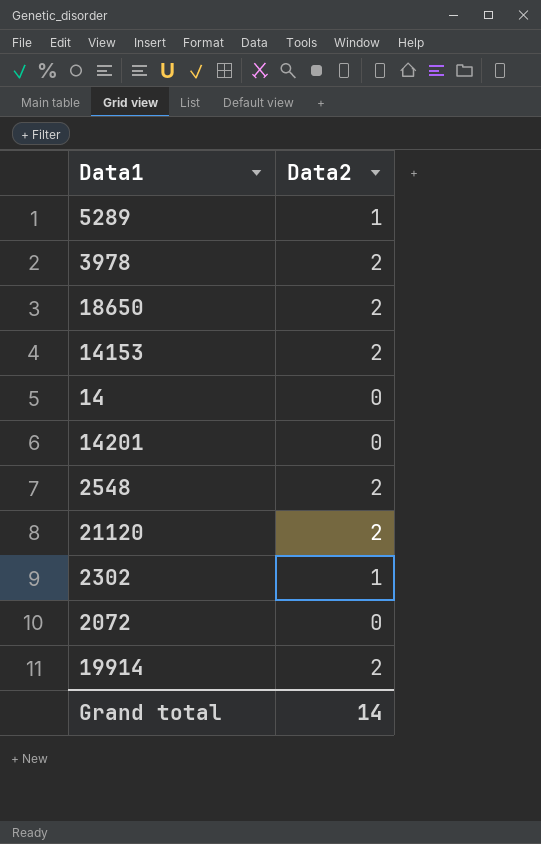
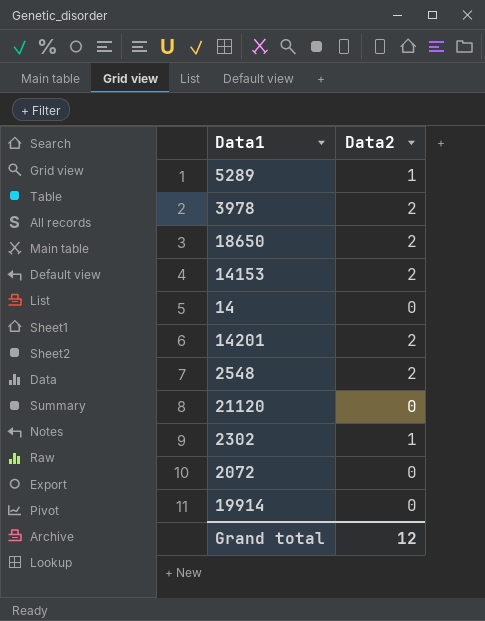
14201 | Data2: 0 -> 2
21120 | Data2: 2 -> 0
19914 | Data2: 2 -> 0
Grand total | Data2: 14 -> 12

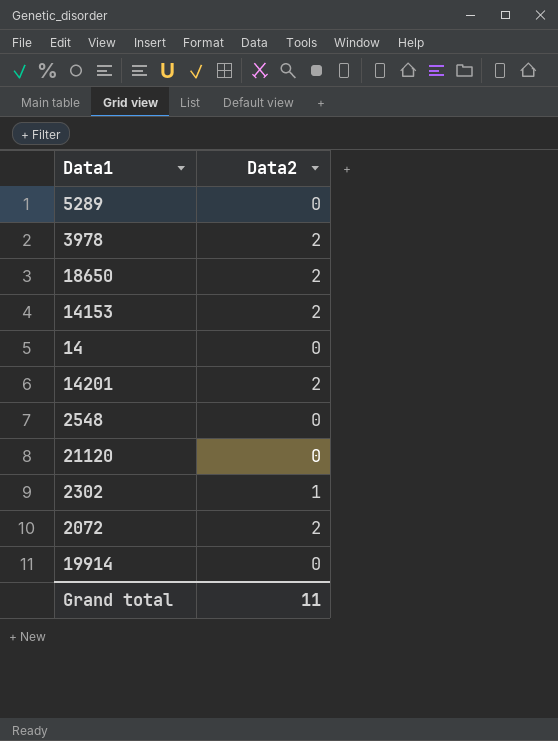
5289 | Data2: 1 -> 0
2548 | Data2: 2 -> 0
2072 | Data2: 0 -> 2
Grand total | Data2: 12 -> 11

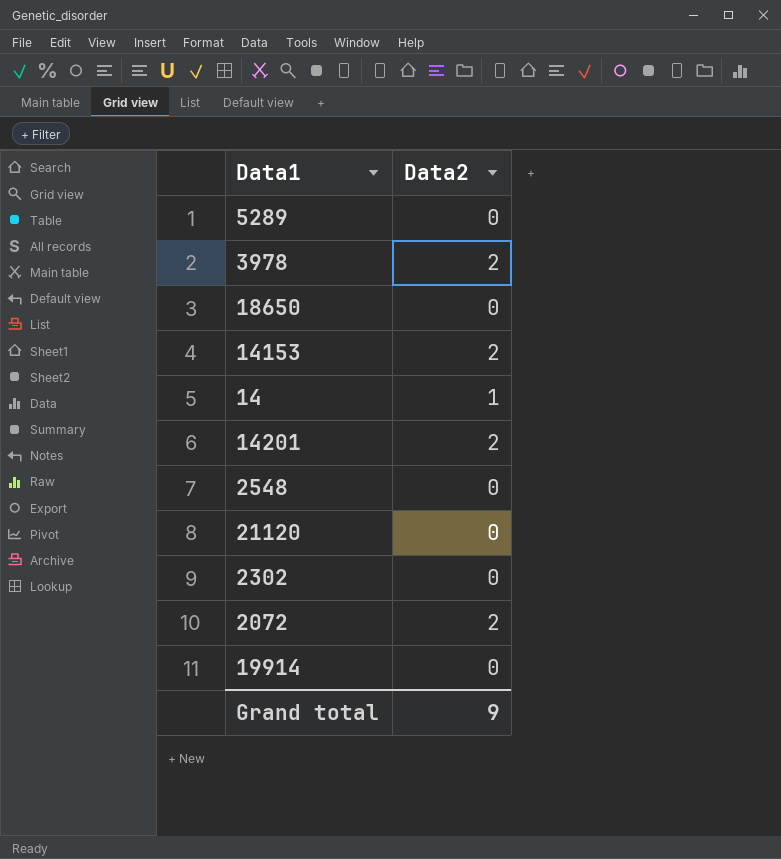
18650 | Data2: 2 -> 0
14 | Data2: 0 -> 1
2302 | Data2: 1 -> 0
Grand total | Data2: 11 -> 9

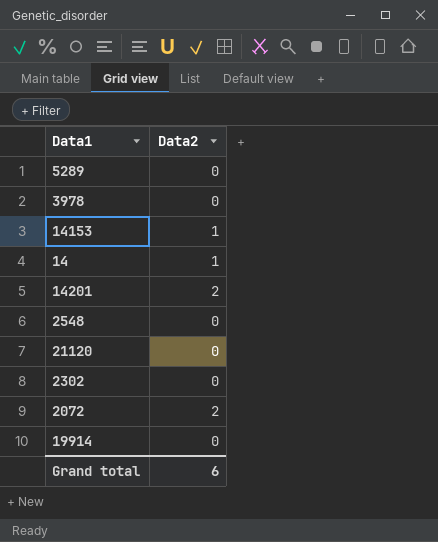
row 18650: 0 -> none
3978 | Data2: 2 -> 0
14153 | Data2: 2 -> 1
Grand total | Data2: 9 -> 6

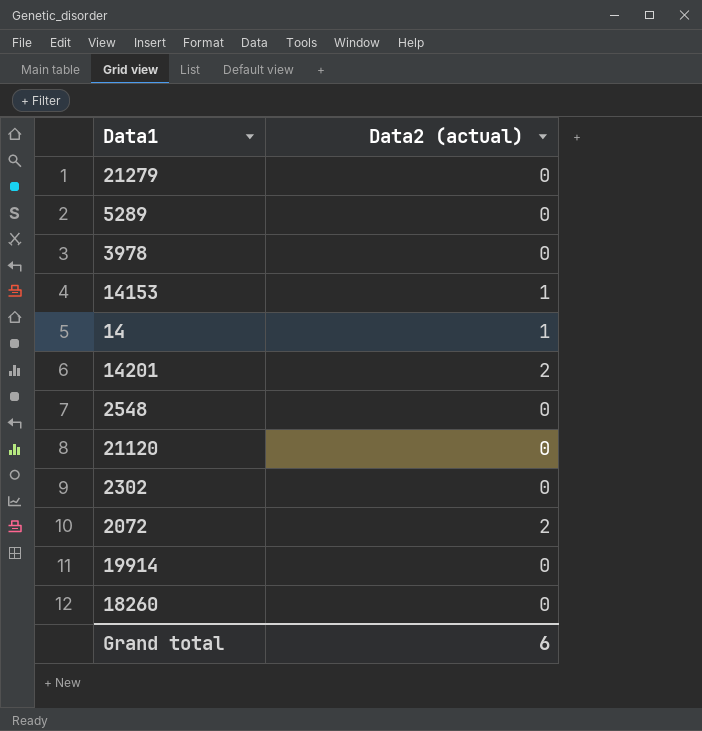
column name: Data2 -> Data2 (actual)
row 21279: none -> 0
row 18260: none -> 0

